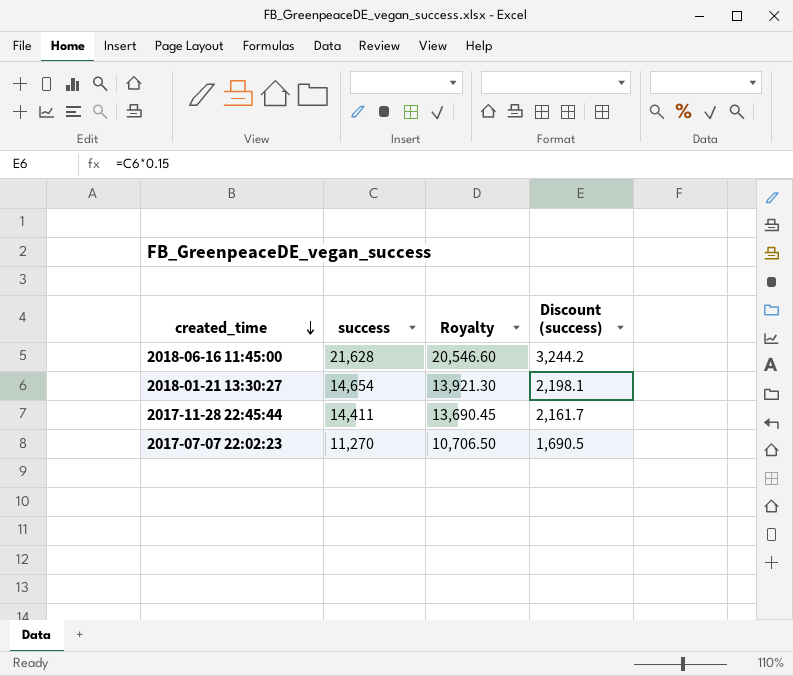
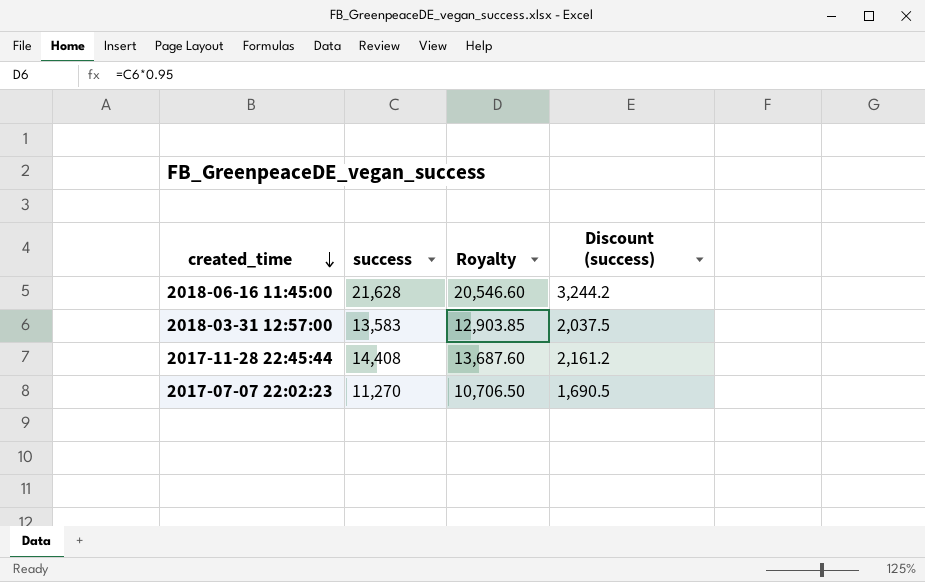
row 2018-01-21 13:30:27: 14,654 | 13,921.30 | 2,198.1 -> none
row 2018-03-31 12:57:00: none -> 13,583 | 12,903.85 | 2,037.5
2017-11-28 22:45:44 | success: 14,411 -> 14,408
2017-11-28 22:45:44 | Royalty: 13,690.45 -> 13,687.60
2017-11-28 22:45:44 | Discount (success): 2,161.7 -> 2,161.2

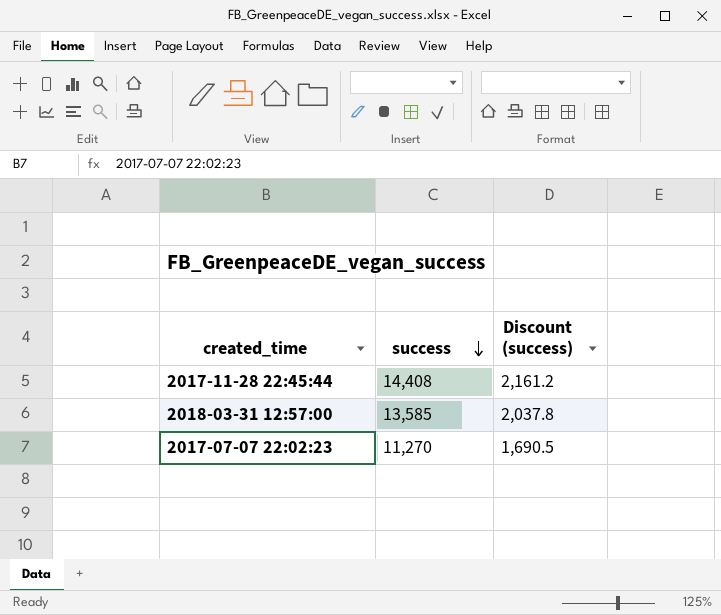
row order: created_time descending -> success descending
column Royalty | formula: [success] * 0.95 -> none
row 2018-06-16 11:45:00: 21,628 | 20,546.60 | 3,244.2 -> none
2018-03-31 12:57:00 | success: 13,583 -> 13,585
2018-03-31 12:57:00 | Discount (success): 2,037.5 -> 2,037.8

